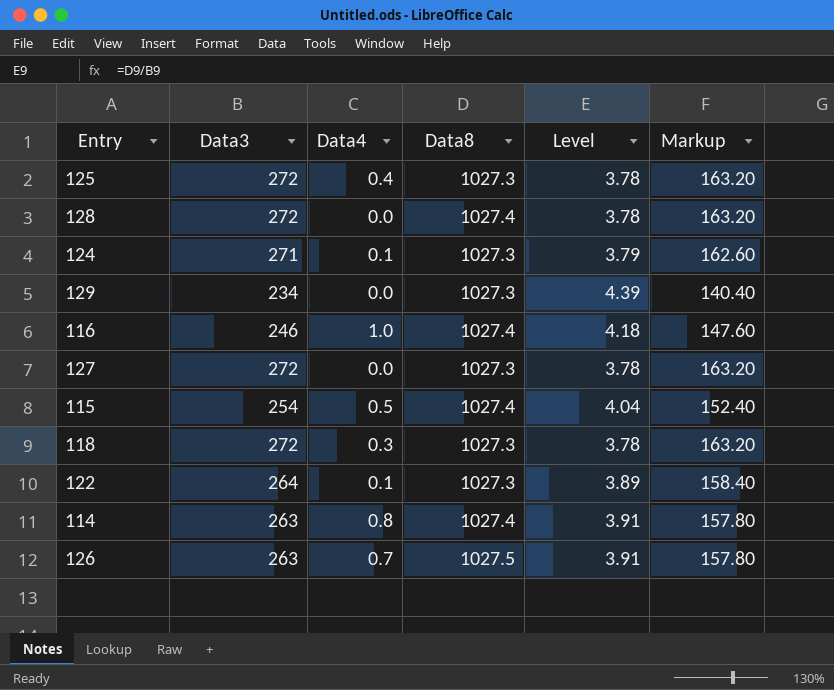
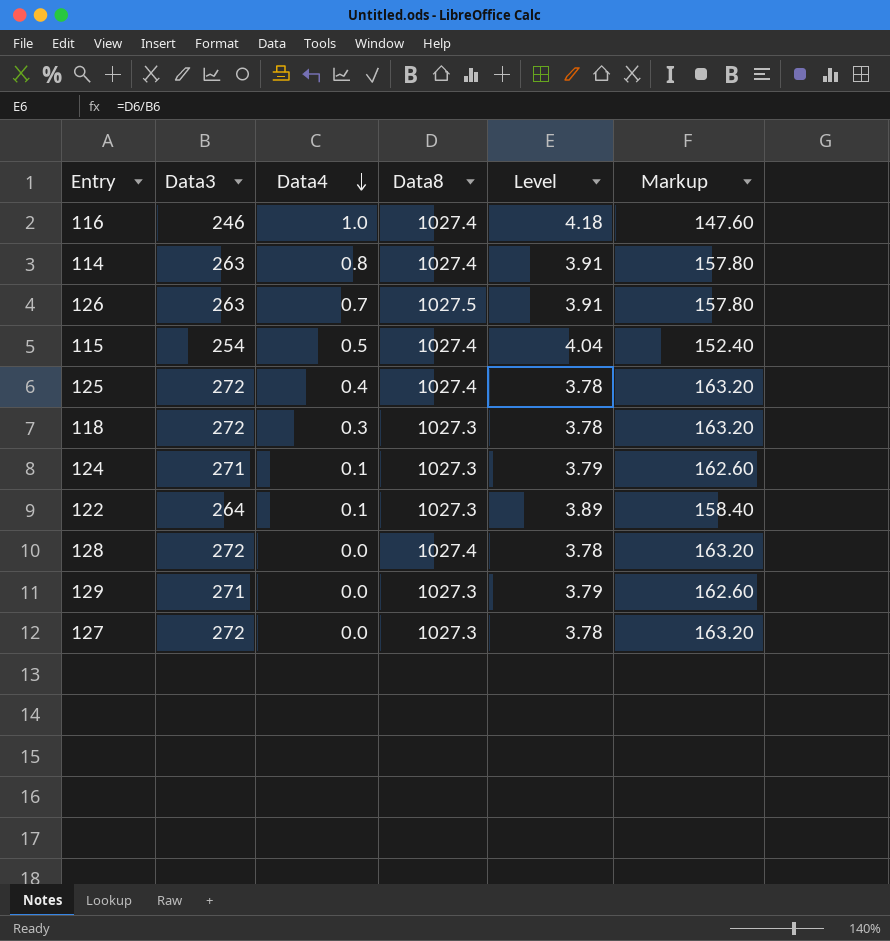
row order: none -> Data4 descending
125 | Data8: 1027.3 -> 1027.4
129 | Data3: 234 -> 271
129 | Level: 4.39 -> 3.79
129 | Markup: 140.40 -> 162.60

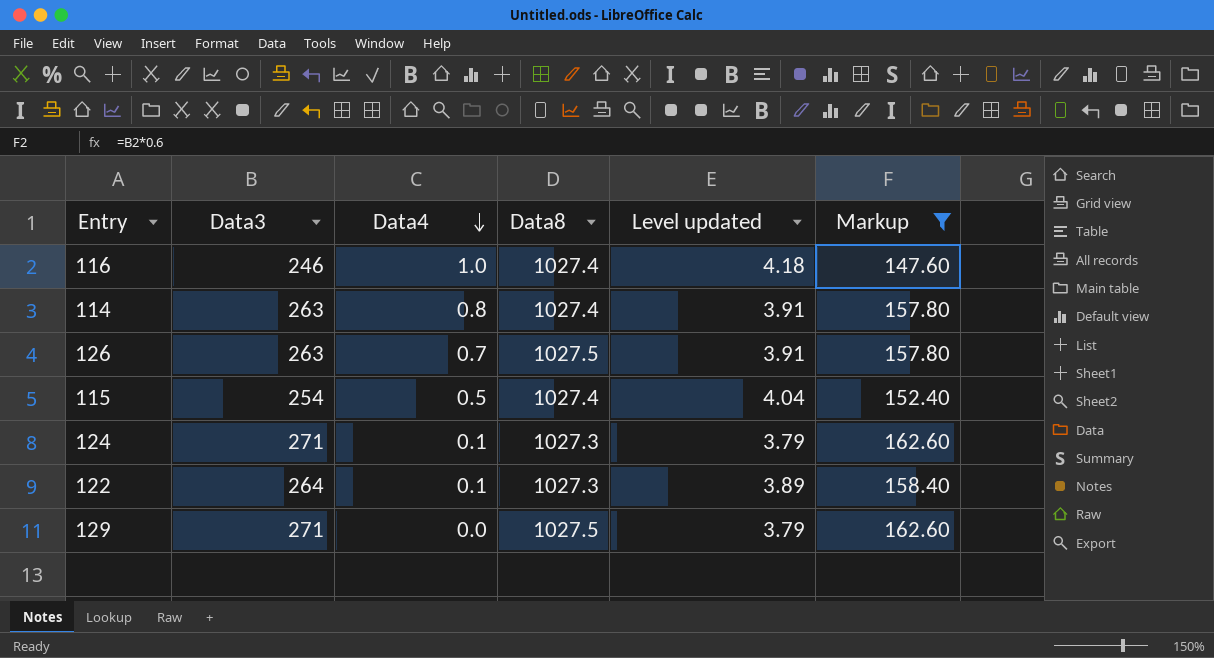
filter: none -> Markup != 163.20
column name: Level -> Level updated
129 | Data8: 1027.3 -> 1027.5

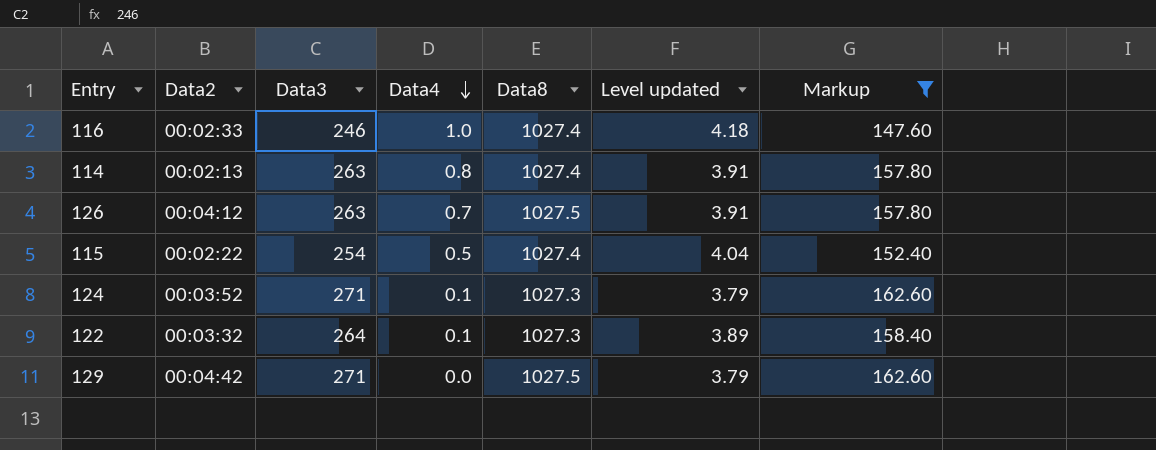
column Data2 | position: none -> 2

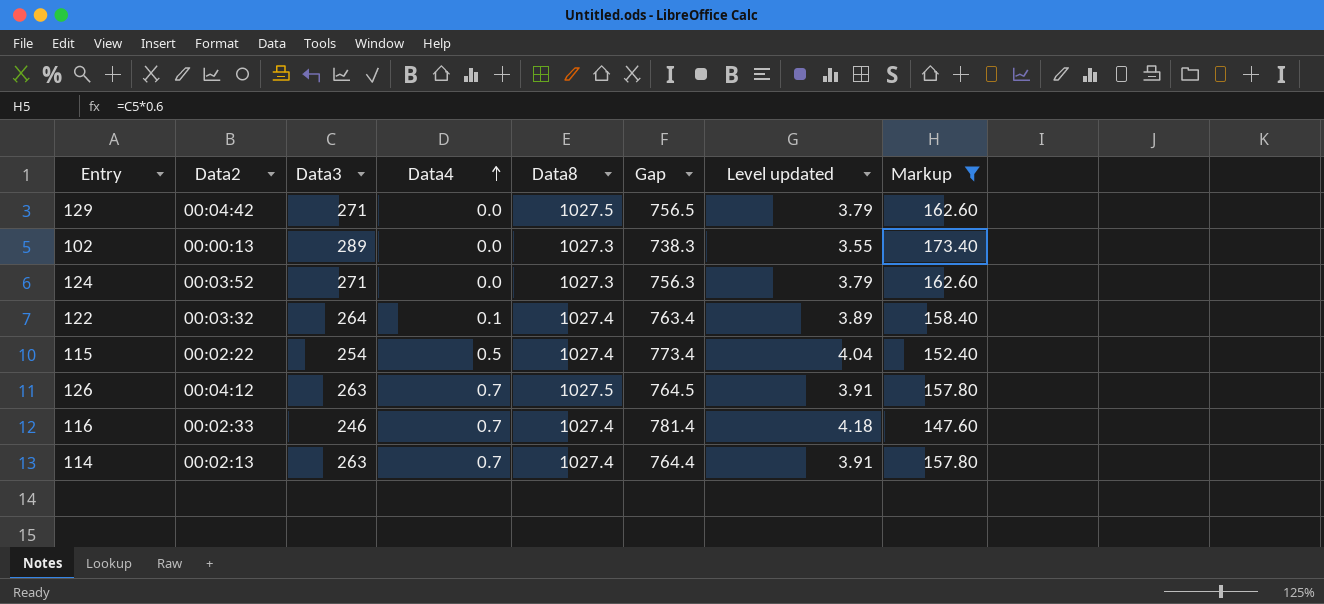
row order: Data4 descending -> Data4 ascending
column Gap | formula: none -> [Data8] - [Data3]
row 102: none -> 00:00:13 | 289 | 0.0 | 1027.3 | 738.3 | 3.55 | 173.40
124 | Data4: 0.1 -> 0.0
122 | Data8: 1027.3 -> 1027.4
116 | Data4: 1.0 -> 0.7
114 | Data4: 0.8 -> 0.7

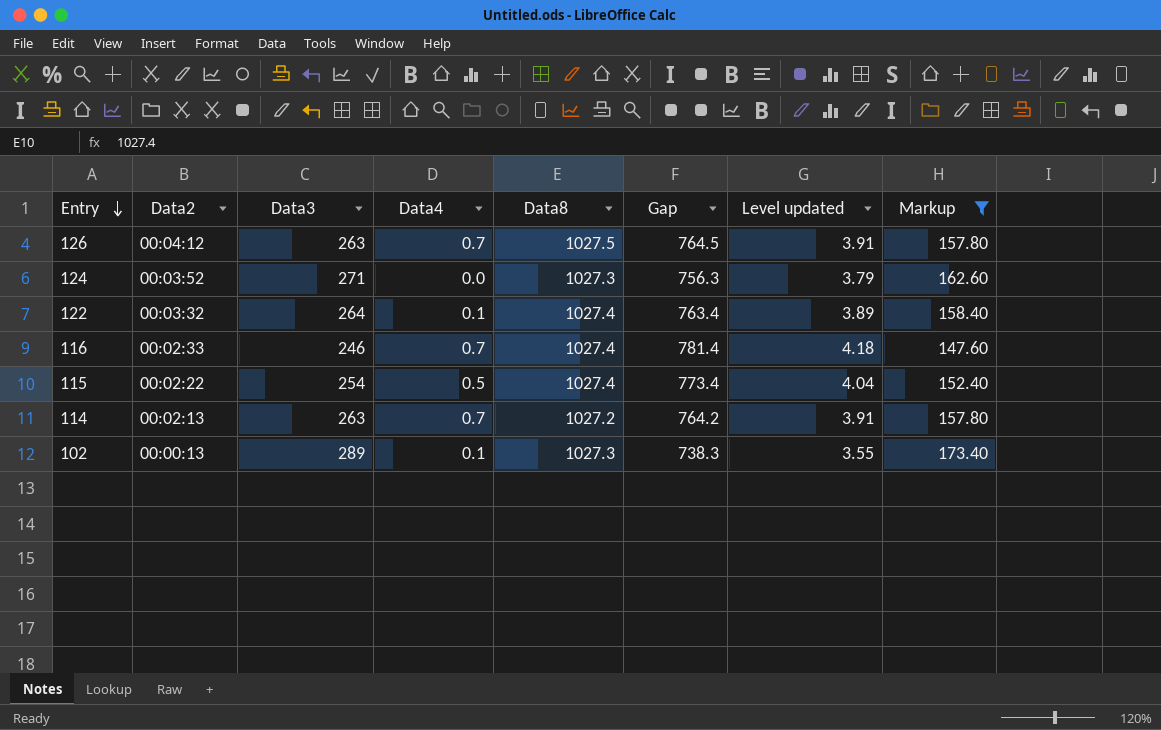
row order: Data4 ascending -> Entry descending
row 129: 00:04:42 | 271 | 0.0 | 1027.5 | 756.5 | 3.79 | 162.60 -> none
114 | Data8: 1027.4 -> 1027.2
114 | Gap: 764.4 -> 764.2
102 | Data4: 0.0 -> 0.1

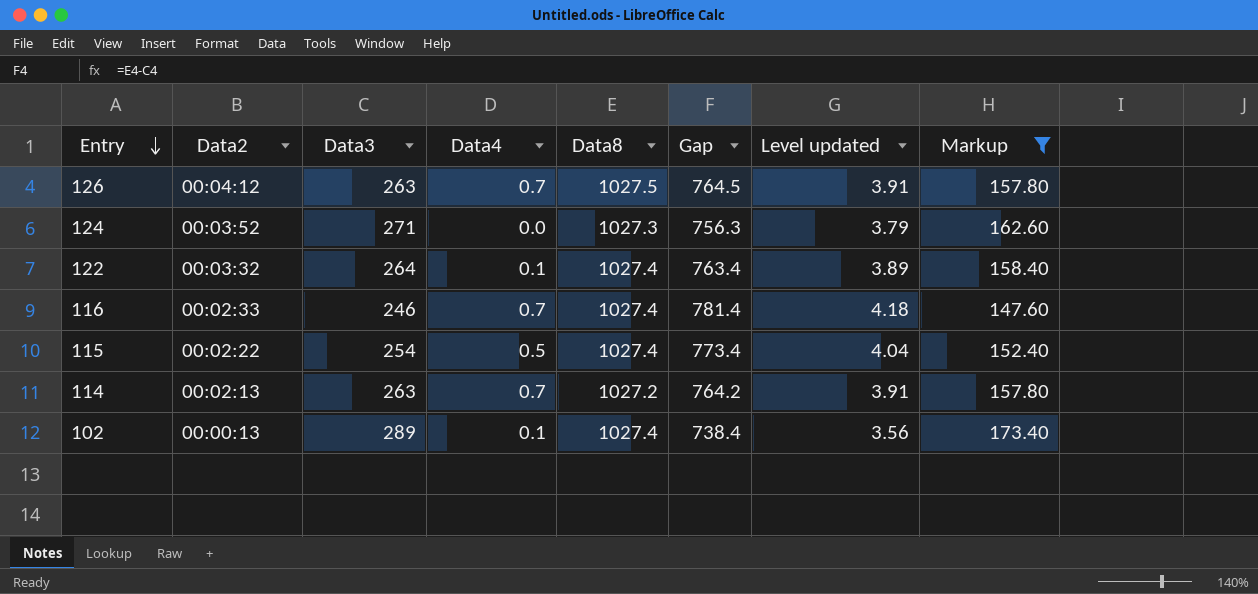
102 | Data8: 1027.3 -> 1027.4
102 | Gap: 738.3 -> 738.4
102 | Level updated: 3.55 -> 3.56

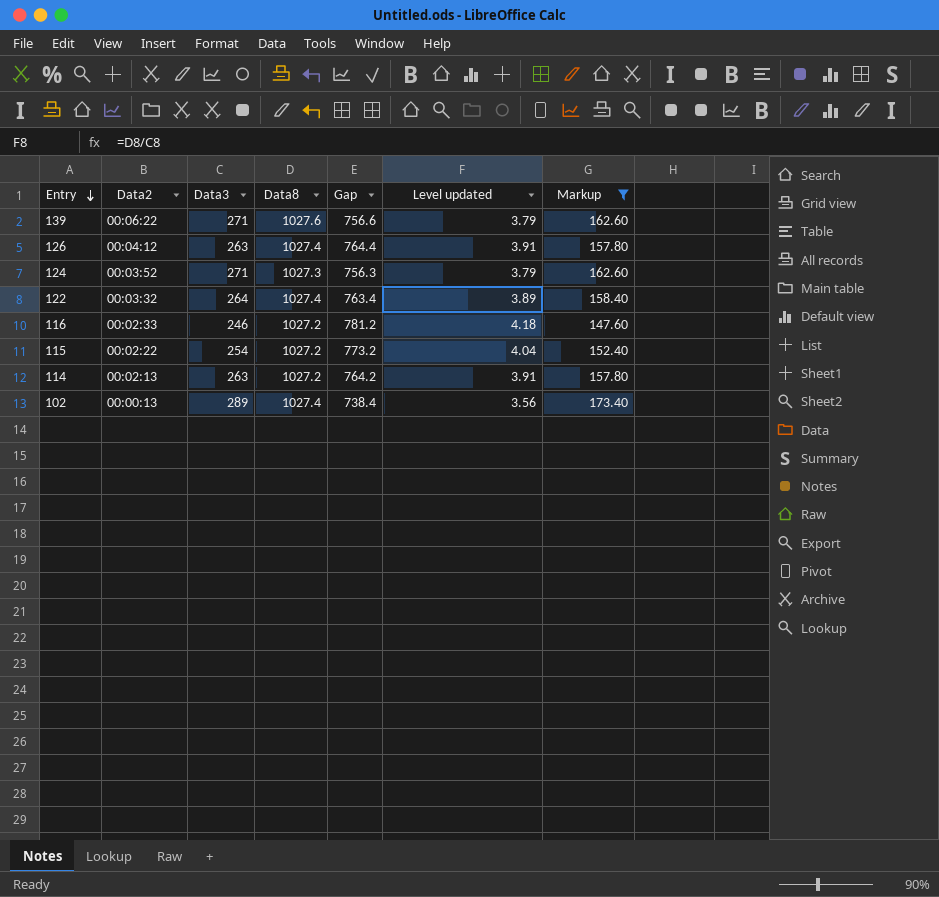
column Data4 | position: 4 -> none
row 139: none -> 00:06:22 | 271 | 1027.6 | 756.6 | 3.79 | 162.60
126 | Data8: 1027.5 -> 1027.4
126 | Gap: 764.5 -> 764.4
116 | Data8: 1027.4 -> 1027.2
116 | Gap: 781.4 -> 781.2
115 | Data8: 1027.4 -> 1027.2
115 | Gap: 773.4 -> 773.2

